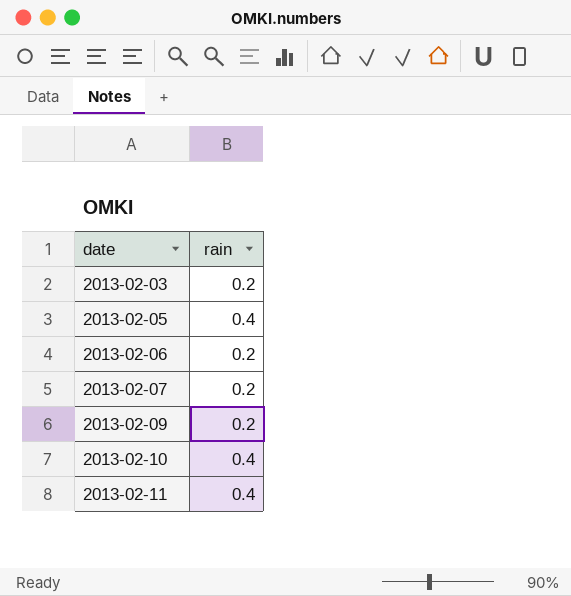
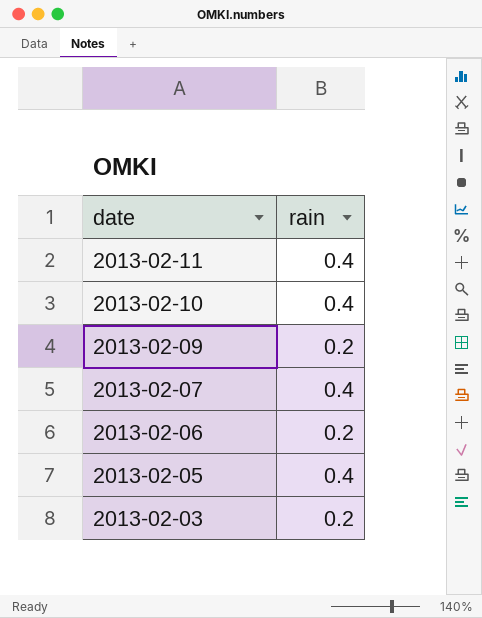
row order: date ascending -> date descending
2013-02-07 | rain: 0.2 -> 0.4

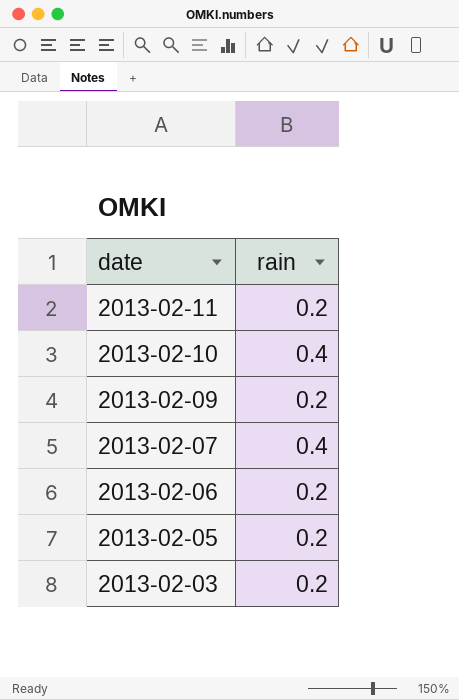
2013-02-11 | rain: 0.4 -> 0.2
2013-02-05 | rain: 0.4 -> 0.2

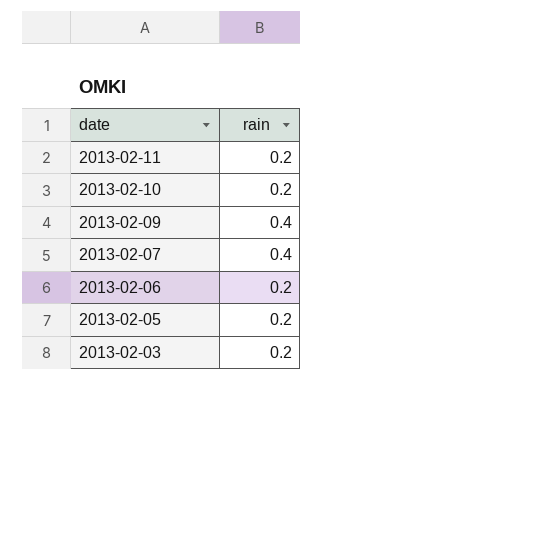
2013-02-10 | rain: 0.4 -> 0.2
2013-02-09 | rain: 0.2 -> 0.4

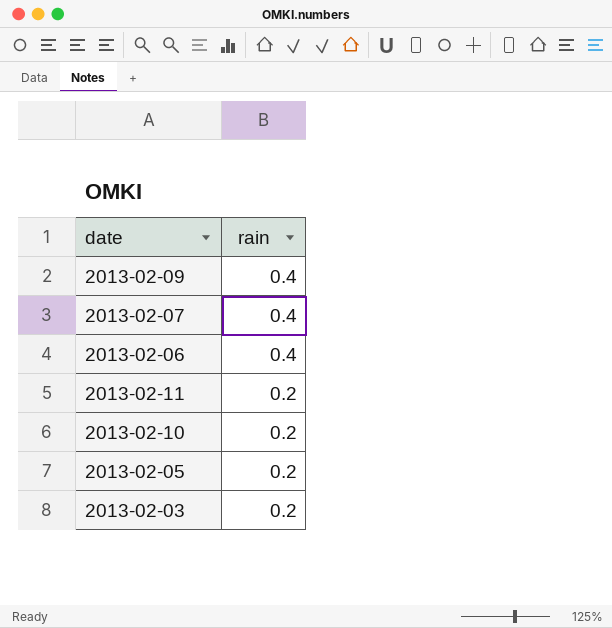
row order: date descending -> rain descending
2013-02-06 | rain: 0.2 -> 0.4

